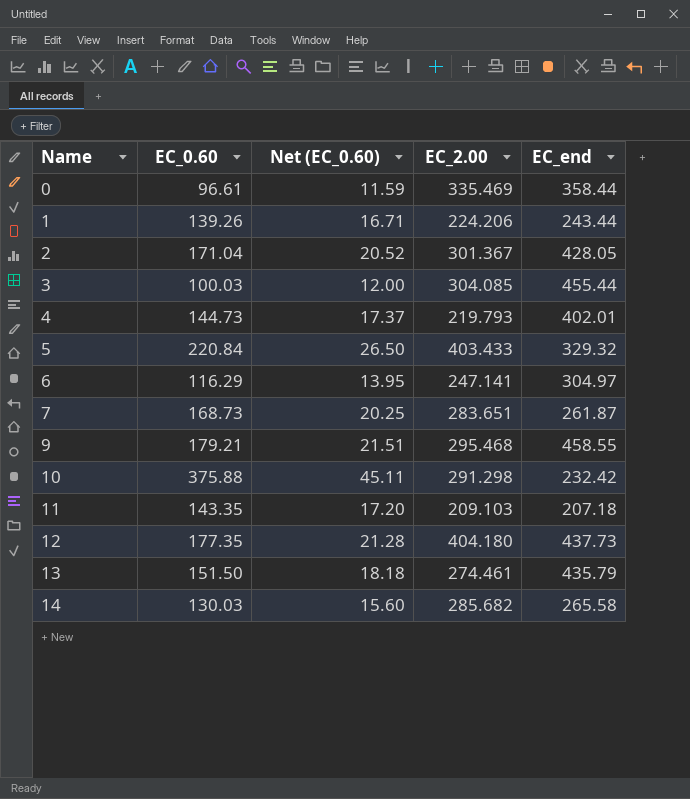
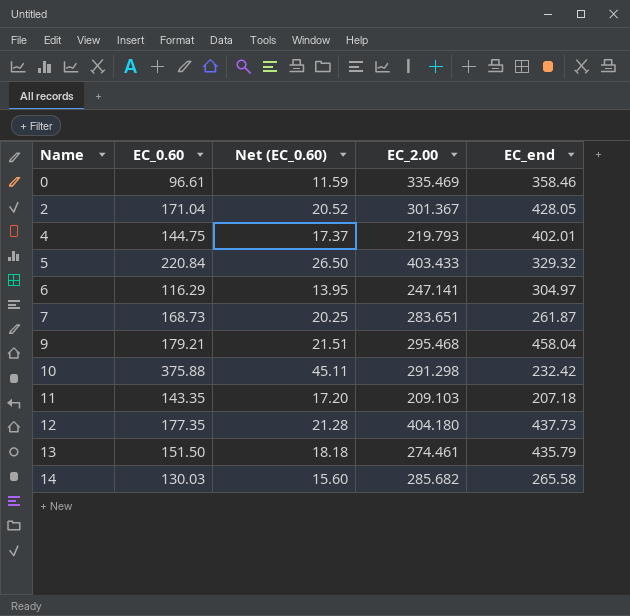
row 1: 139.26 | 16.71 | 224.206 | 243.44 -> none
row 3: 100.03 | 12.00 | 304.085 | 455.44 -> none
0 | EC_end: 358.44 -> 358.46
4 | EC_0.60: 144.73 -> 144.75
9 | EC_end: 458.55 -> 458.04

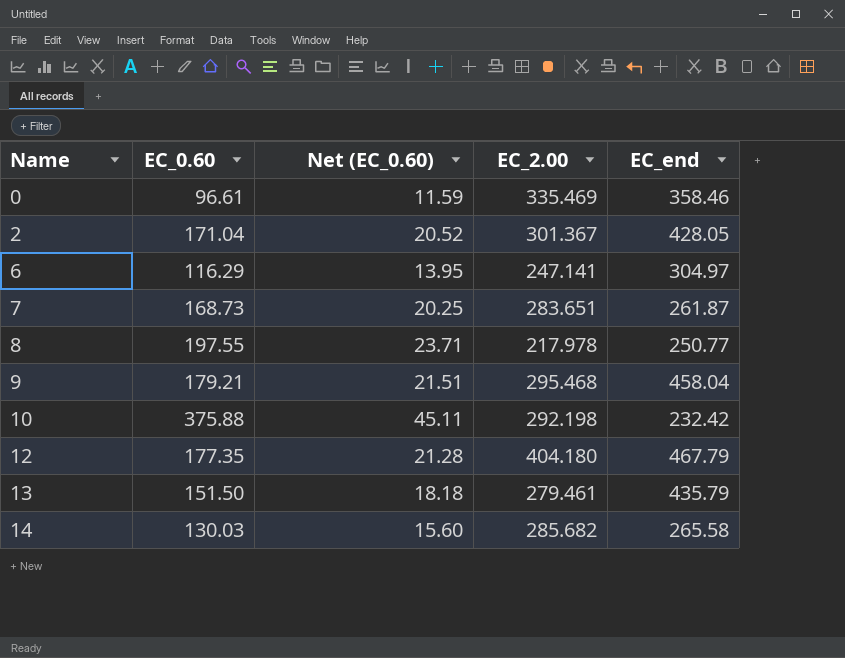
row 4: 144.75 | 17.37 | 219.793 | 402.01 -> none
row 5: 220.84 | 26.50 | 403.433 | 329.32 -> none
row 11: 143.35 | 17.20 | 209.103 | 207.18 -> none
row 8: none -> 197.55 | 23.71 | 217.978 | 250.77
10 | EC_2.00: 291.298 -> 292.198
12 | EC_end: 437.73 -> 467.79
13 | EC_2.00: 274.461 -> 279.461

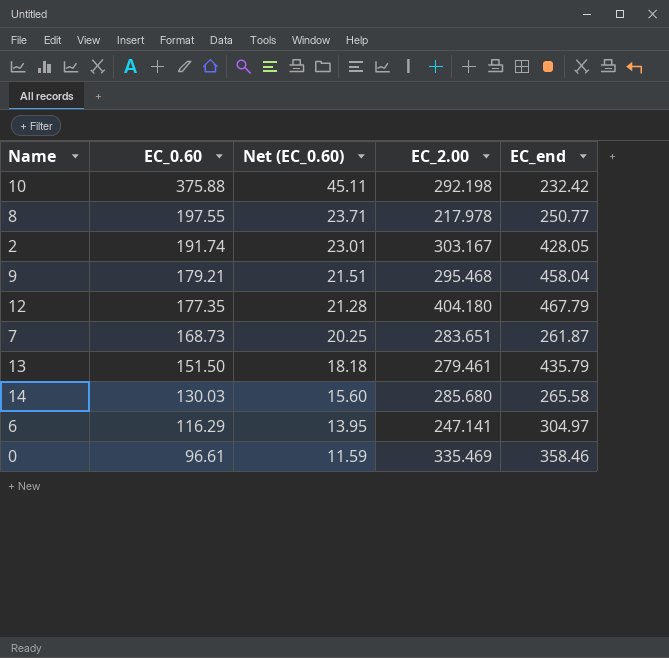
row order: Name ascending -> EC_0.60 descending
2 | EC_0.60: 171.04 -> 191.74
2 | Net (EC_0.60): 20.52 -> 23.01
2 | EC_2.00: 301.367 -> 303.167
14 | EC_2.00: 285.682 -> 285.680

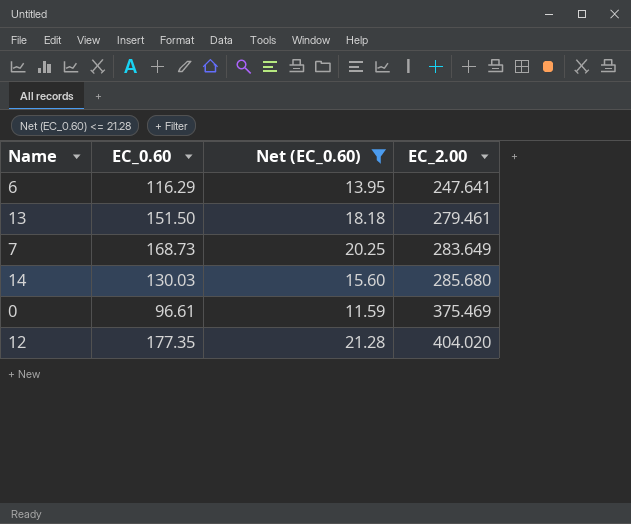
filter: none -> Net (EC_0.60) <= 21.28
row order: EC_0.60 descending -> EC_2.00 ascending
column EC_end | position: 5 -> none
6 | EC_2.00: 247.141 -> 247.641
7 | EC_2.00: 283.651 -> 283.649
0 | EC_2.00: 335.469 -> 375.469
12 | EC_2.00: 404.180 -> 404.020

